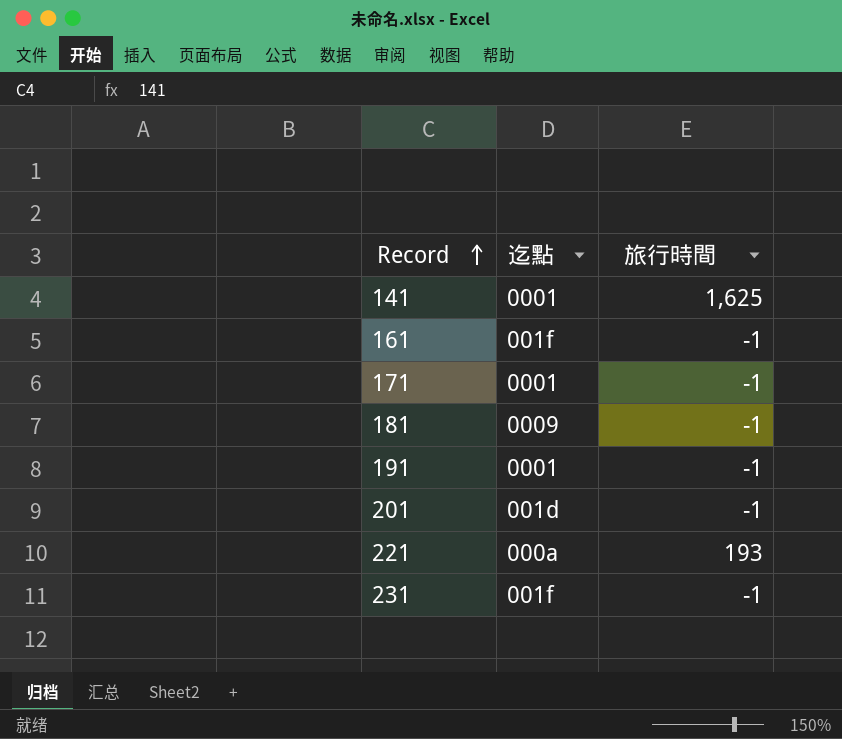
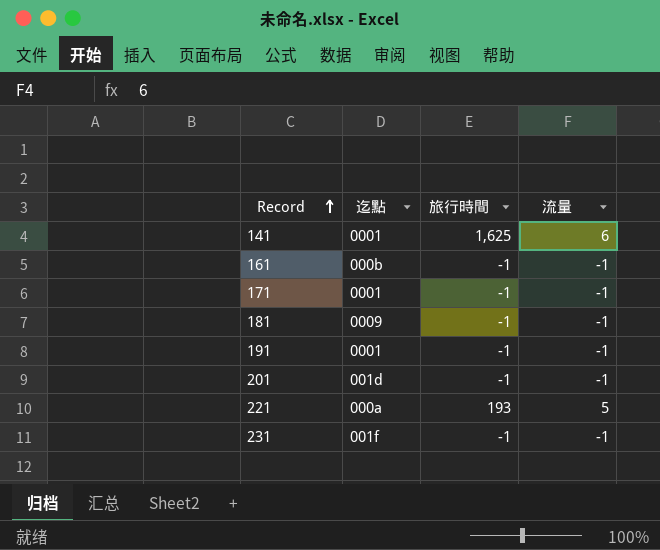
column 流量 | position: none -> 4
161 | 迄點: 001f -> 000b

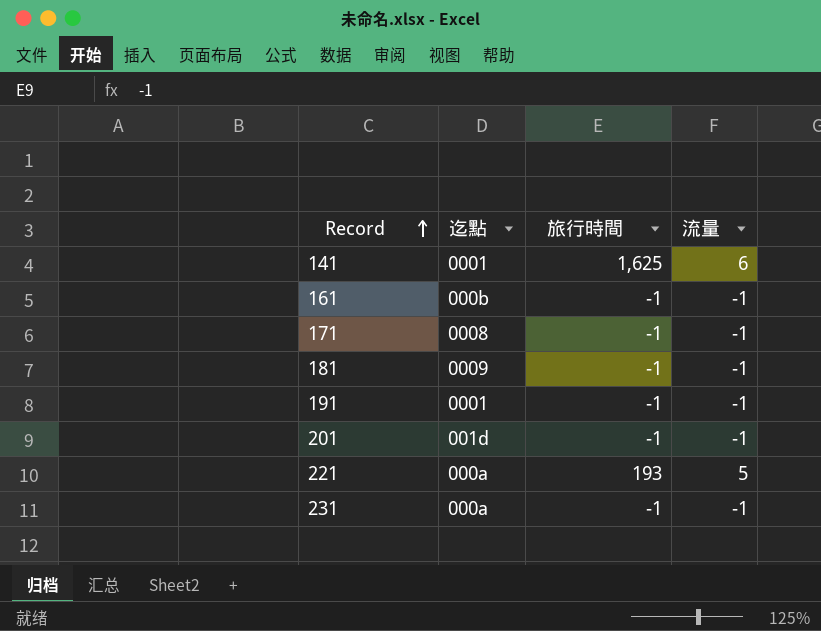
171 | 迄點: 0001 -> 0008
231 | 迄點: 001f -> 000a

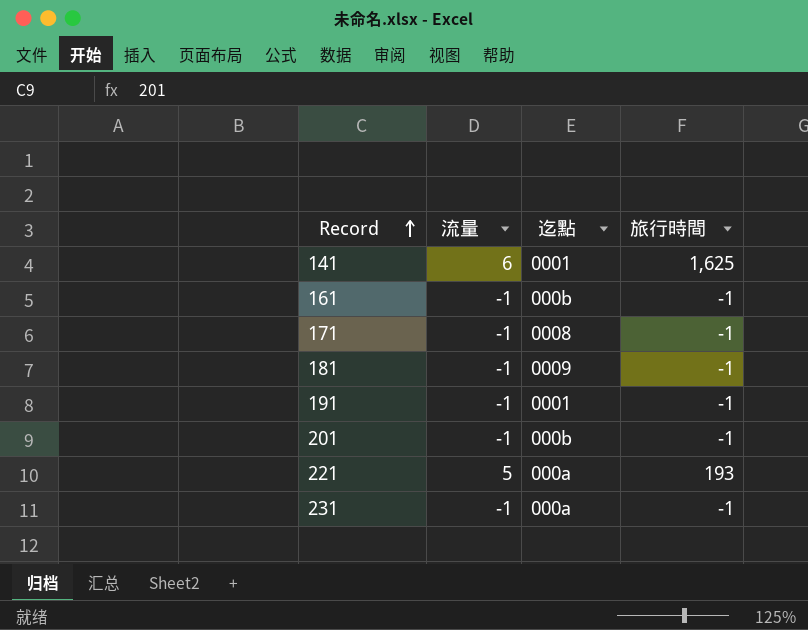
column 流量 | position: 4 -> 2
201 | 迄點: 001d -> 000b

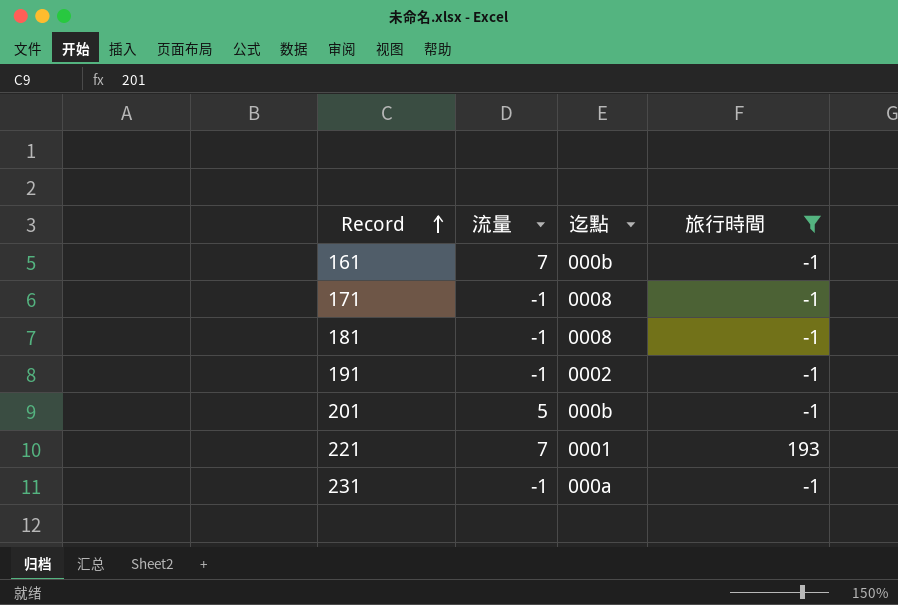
filter: none -> 旅行時間 != 1,625
161 | 流量: -1 -> 7
181 | 迄點: 0009 -> 0008
191 | 迄點: 0001 -> 0002
201 | 流量: -1 -> 5
221 | 流量: 5 -> 7
221 | 迄點: 000a -> 0001

